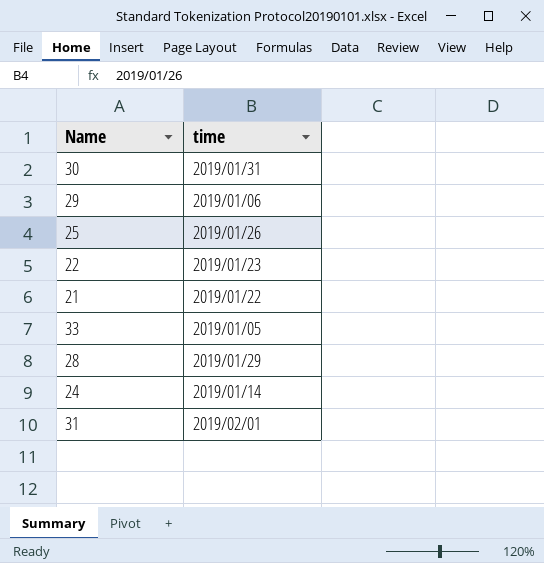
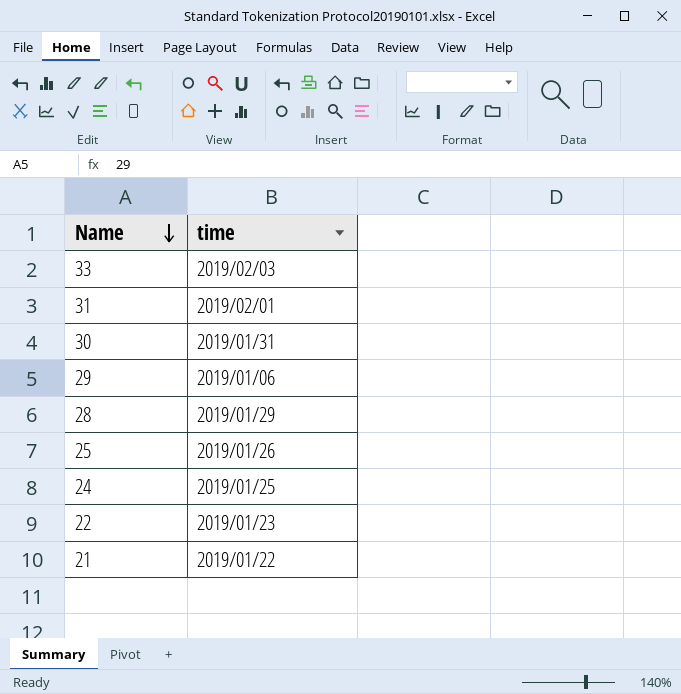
row order: none -> Name descending
33 | time: 2019/01/05 -> 2019/02/03
24 | time: 2019/01/14 -> 2019/01/25

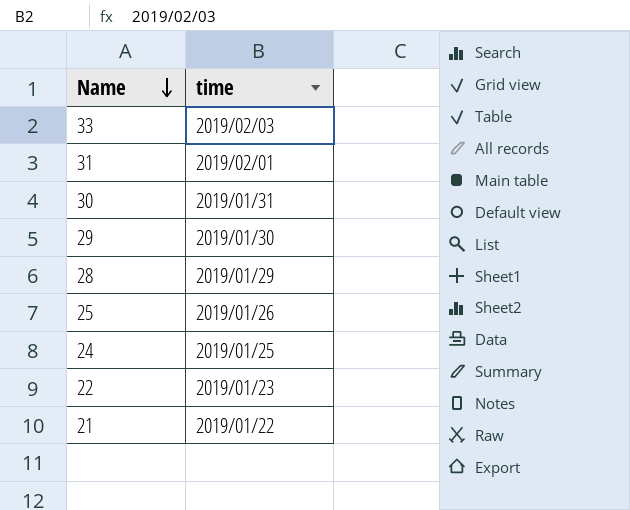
29 | time: 2019/01/06 -> 2019/01/30

